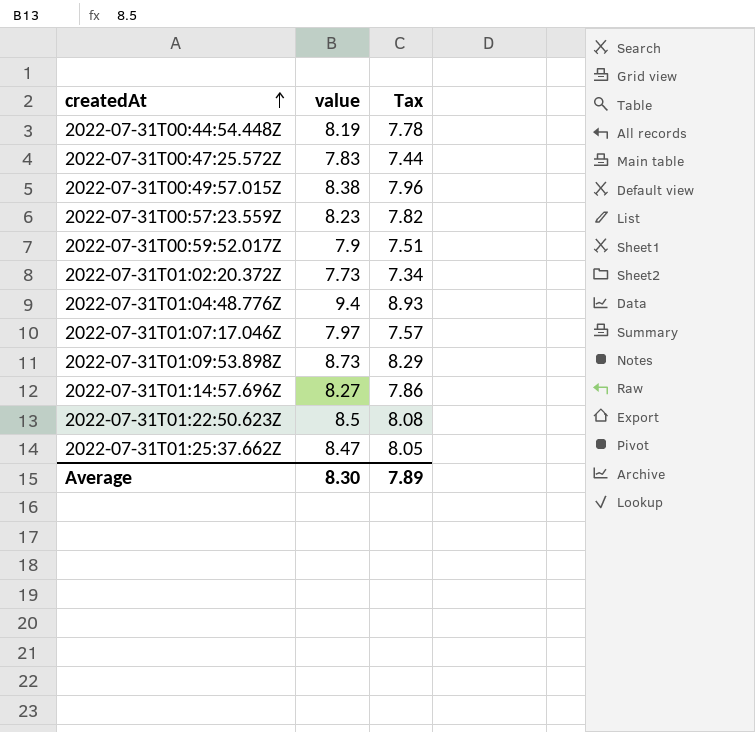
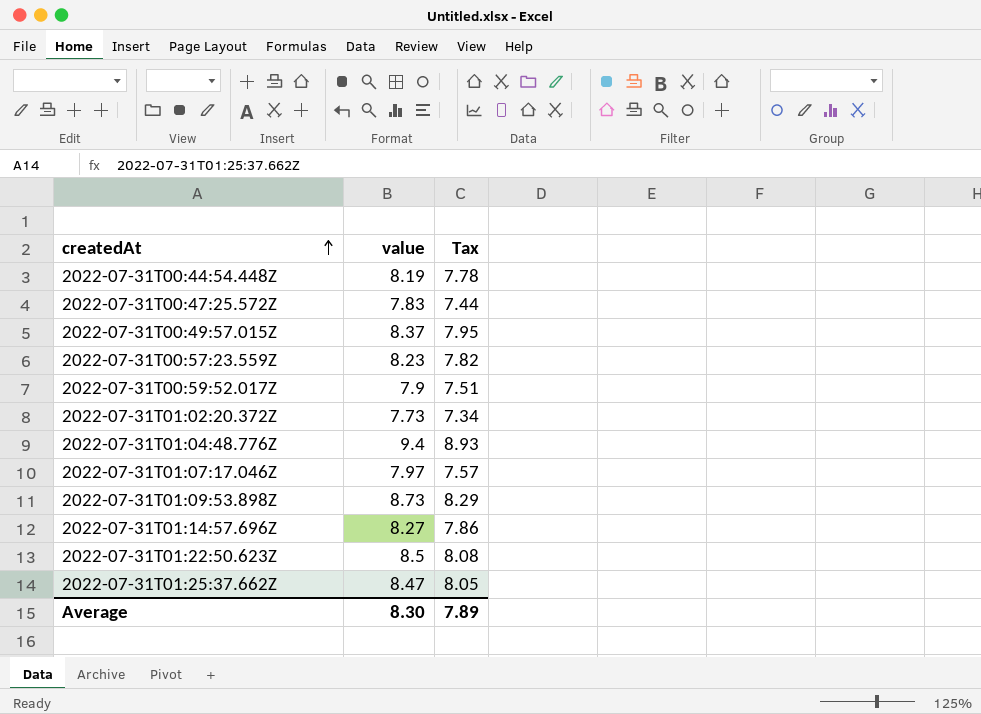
2022-07-31T00:49:57.015Z | value: 8.38 -> 8.37
2022-07-31T00:49:57.015Z | Tax: 7.96 -> 7.95

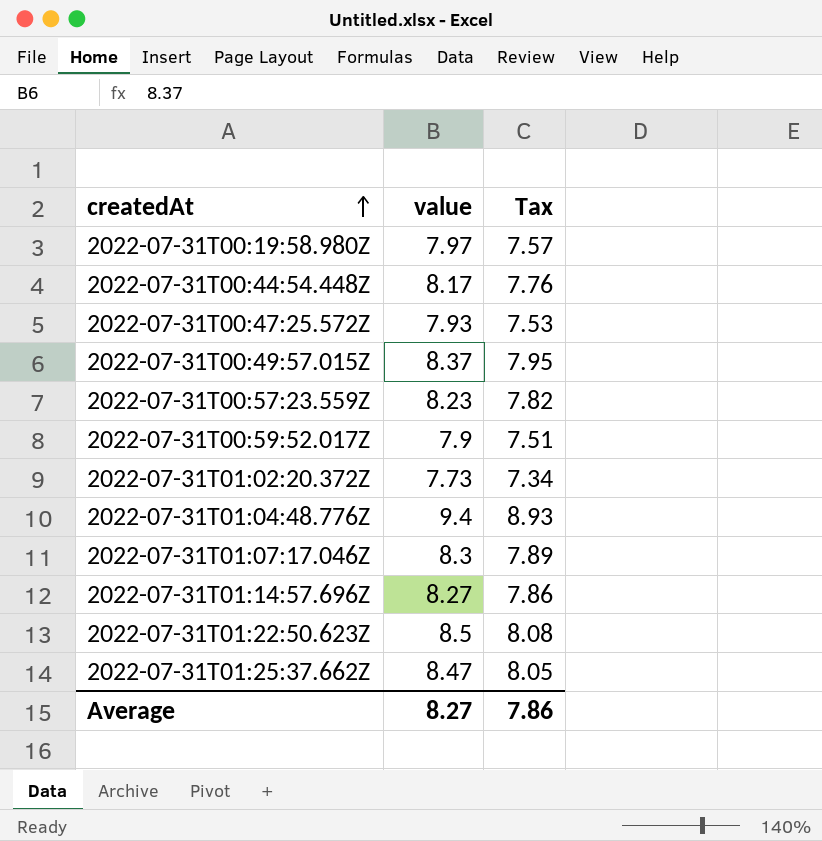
row 2022-07-31T01:09:53.898Z: 8.73 | 8.29 -> none
row 2022-07-31T00:19:58.980Z: none -> 7.97 | 7.57
2022-07-31T00:44:54.448Z | value: 8.19 -> 8.17
2022-07-31T00:44:54.448Z | Tax: 7.78 -> 7.76
2022-07-31T00:47:25.572Z | value: 7.83 -> 7.93
2022-07-31T00:47:25.572Z | Tax: 7.44 -> 7.53
2022-07-31T01:07:17.046Z | value: 7.97 -> 8.3
2022-07-31T01:07:17.046Z | Tax: 7.57 -> 7.89
Average | value: 8.30 -> 8.27
Average | Tax: 7.89 -> 7.86

